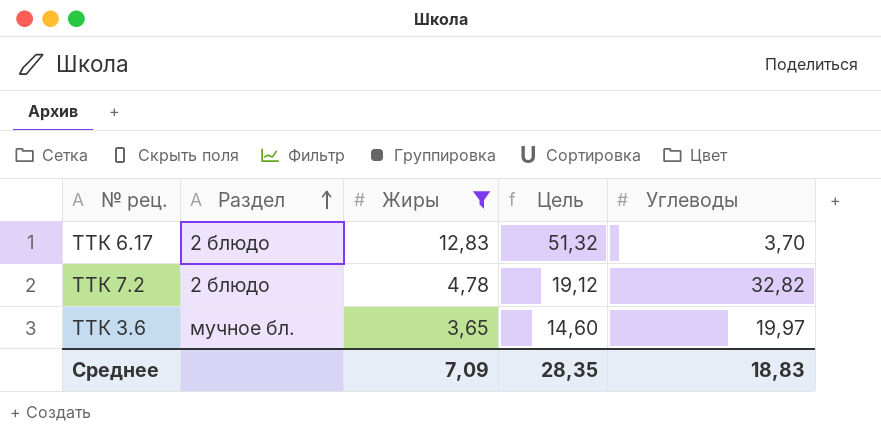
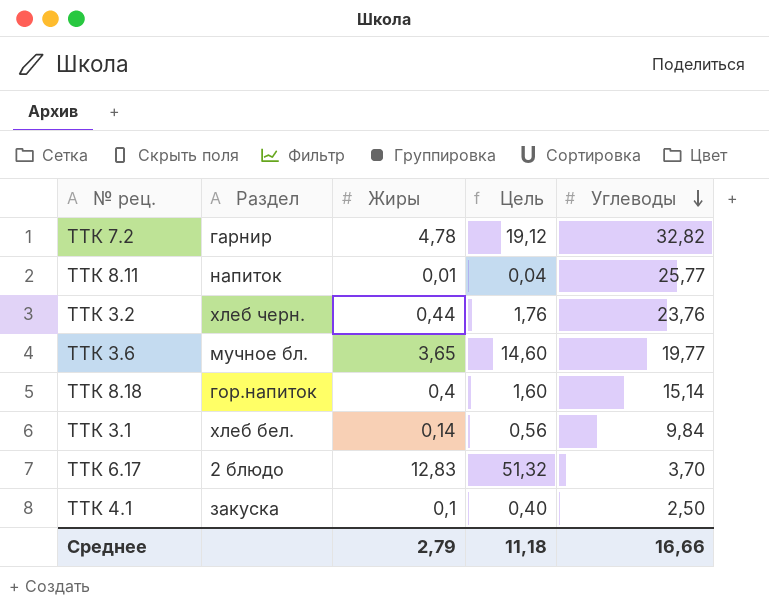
filter: Жиры >= 3,65 -> none
row order: Раздел ascending -> Углеводы descending
ТТК 7.2 | Раздел: 2 блюдо -> гарнир
ТТК 3.6 | Углеводы: 19,97 -> 19,77
Среднее | Жиры: 7,09 -> 2,79
Среднее | Цель: 28,35 -> 11,18
Среднее | Углеводы: 18,83 -> 16,66

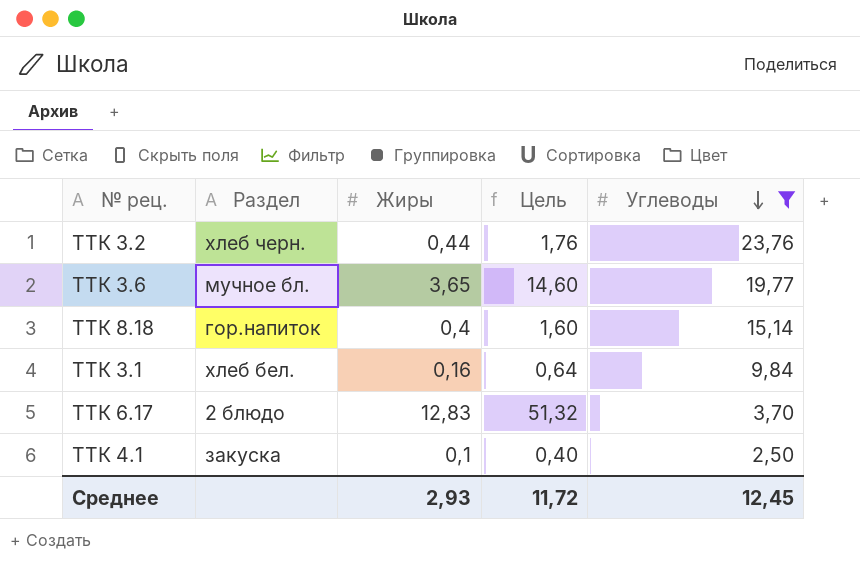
filter: none -> Углеводы <= 23,76
ТТК 3.1 | Жиры: 0,14 -> 0,16
ТТК 3.1 | Цель: 0,56 -> 0,64
Среднее | Жиры: 2,79 -> 2,93
Среднее | Цель: 11,18 -> 11,72
Среднее | Углеводы: 16,66 -> 12,45

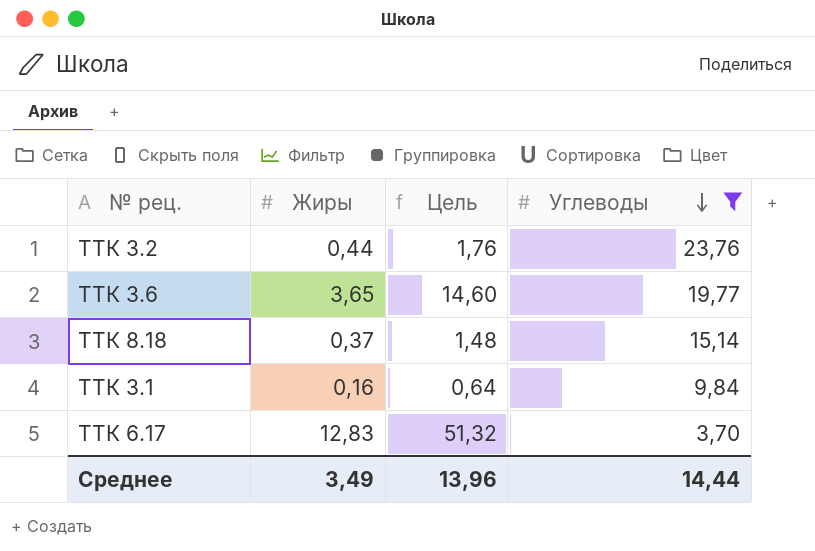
column Раздел | position: 2 -> none
row ТТК 4.1: закуска | 0,1 | 0,40 | 2,50 -> none
ТТК 8.18 | Жиры: 0,4 -> 0,37
ТТК 8.18 | Цель: 1,60 -> 1,48
Среднее | Жиры: 2,93 -> 3,49
Среднее | Цель: 11,72 -> 13,96
Среднее | Углеводы: 12,45 -> 14,44

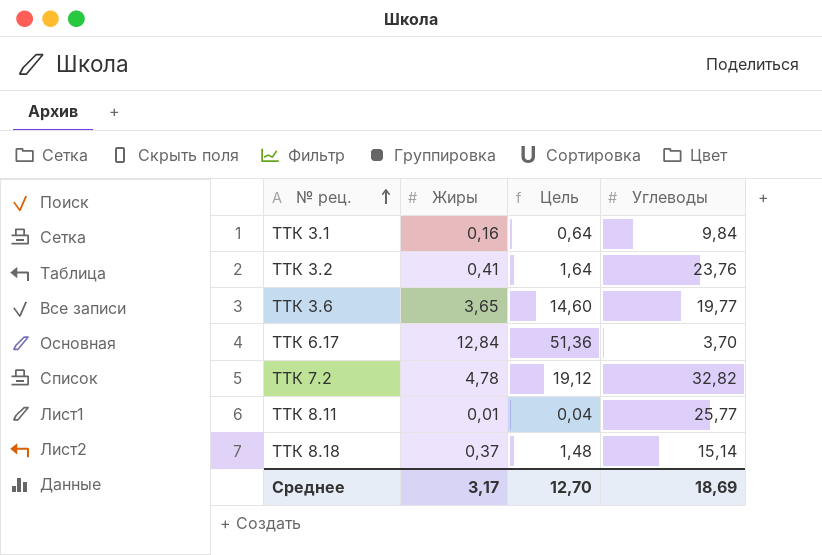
filter: Углеводы <= 23,76 -> none
row order: Углеводы descending -> № рец. ascending
ТТК 3.2 | Жиры: 0,44 -> 0,41
ТТК 3.2 | Цель: 1,76 -> 1,64
ТТК 6.17 | Жиры: 12,83 -> 12,84
ТТК 6.17 | Цель: 51,32 -> 51,36
Среднее | Жиры: 3,49 -> 3,17
Среднее | Цель: 13,96 -> 12,70
Среднее | Углеводы: 14,44 -> 18,69

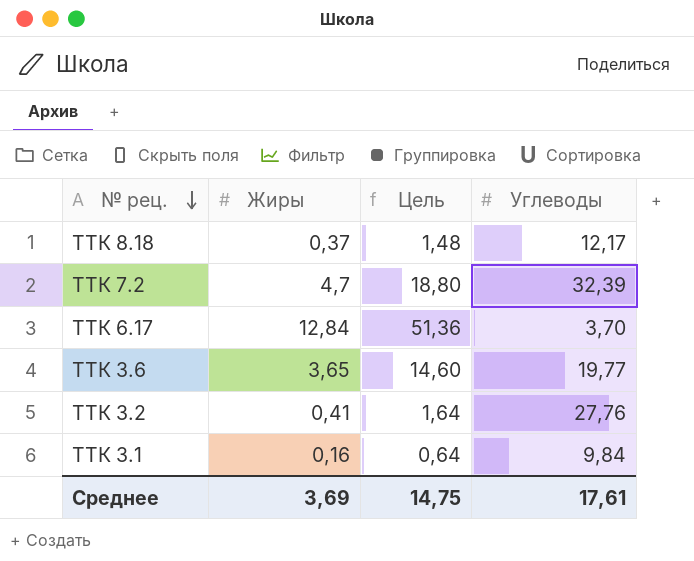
row order: № рец. ascending -> № рец. descending
row ТТК 8.11: 0,01 | 0,04 | 25,77 -> none
ТТК 8.18 | Углеводы: 15,14 -> 12,17
ТТК 7.2 | Жиры: 4,78 -> 4,7
ТТК 7.2 | Цель: 19,12 -> 18,80
ТТК 7.2 | Углеводы: 32,82 -> 32,39
ТТК 3.2 | Углеводы: 23,76 -> 27,76
Среднее | Жиры: 3,17 -> 3,69
Среднее | Цель: 12,70 -> 14,75
Среднее | Углеводы: 18,69 -> 17,61

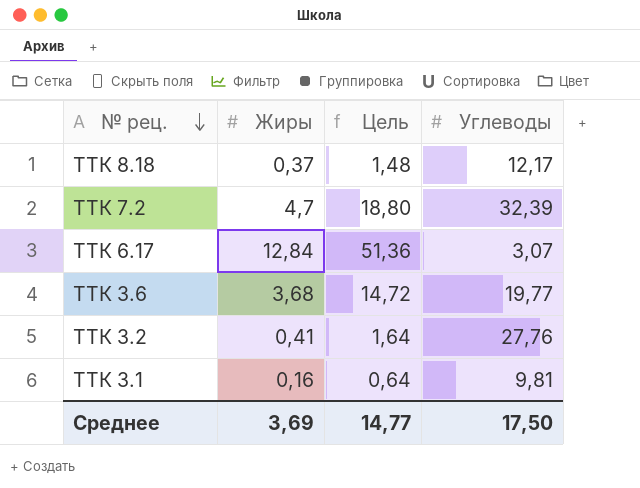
ТТК 6.17 | Углеводы: 3,70 -> 3,07
ТТК 3.6 | Жиры: 3,65 -> 3,68
ТТК 3.6 | Цель: 14,60 -> 14,72
ТТК 3.1 | Углеводы: 9,84 -> 9,81
Среднее | Цель: 14,75 -> 14,77
Среднее | Углеводы: 17,61 -> 17,50

